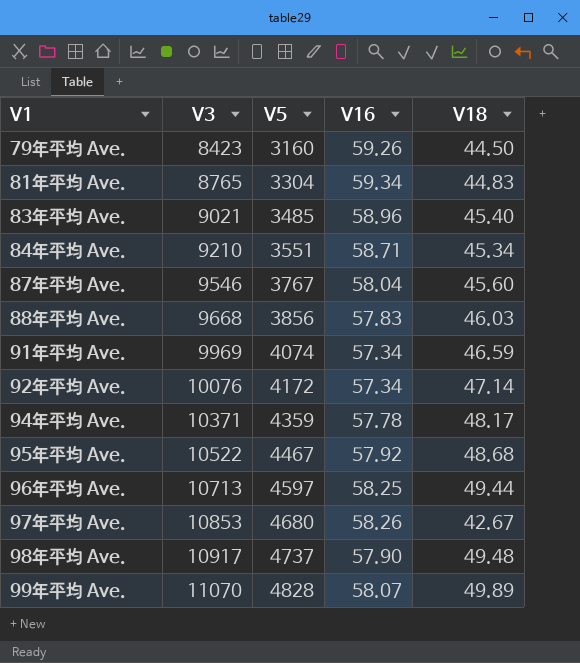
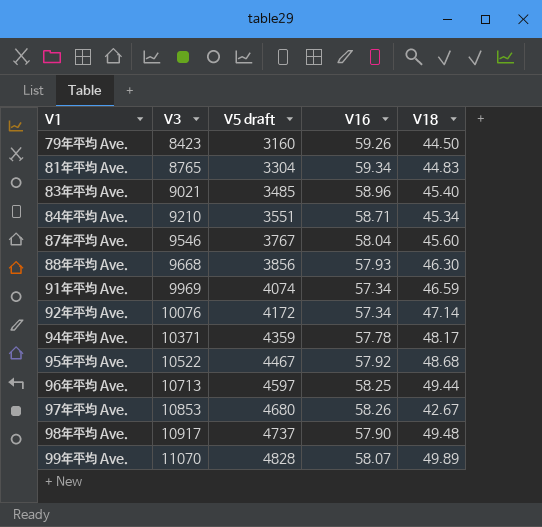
column name: V5 -> V5 draft
88年平均 Ave. | V16: 57.83 -> 57.93
88年平均 Ave. | V18: 46.03 -> 46.30

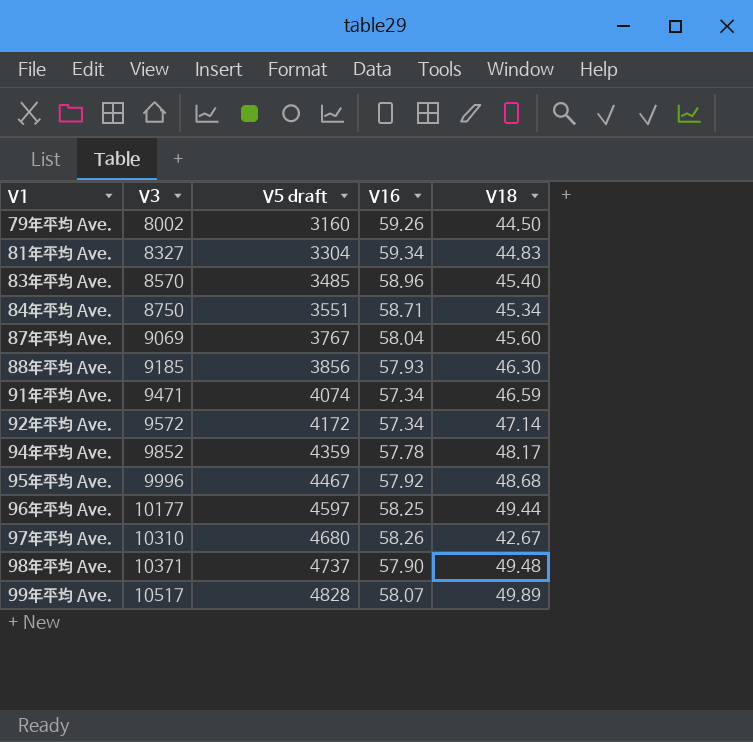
79年平均 Ave. | V3: 8423 -> 8002
81年平均 Ave. | V3: 8765 -> 8327
83年平均 Ave. | V3: 9021 -> 8570
84年平均 Ave. | V3: 9210 -> 8750
87年平均 Ave. | V3: 9546 -> 9069
88年平均 Ave. | V3: 9668 -> 9185
91年平均 Ave. | V3: 9969 -> 9471
92年平均 Ave. | V3: 10076 -> 9572
94年平均 Ave. | V3: 10371 -> 9852
95年平均 Ave. | V3: 10522 -> 9996
96年平均 Ave. | V3: 10713 -> 10177
97年平均 Ave. | V3: 10853 -> 10310
98年平均 Ave. | V3: 10917 -> 10371
99年平均 Ave. | V3: 11070 -> 10517

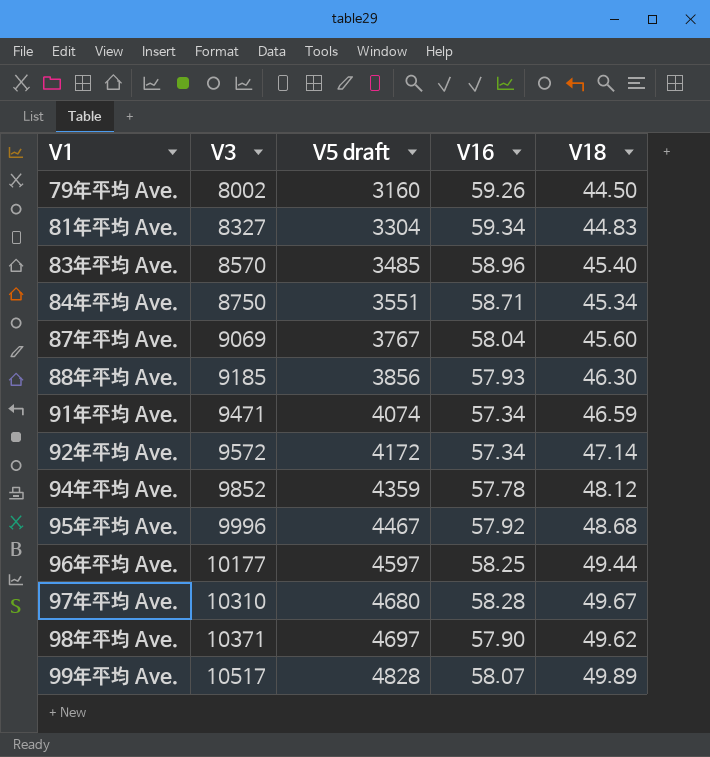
94年平均 Ave. | V18: 48.17 -> 48.12
97年平均 Ave. | V16: 58.26 -> 58.28
97年平均 Ave. | V18: 42.67 -> 49.67
98年平均 Ave. | V5 draft: 4737 -> 4697
98年平均 Ave. | V18: 49.48 -> 49.62

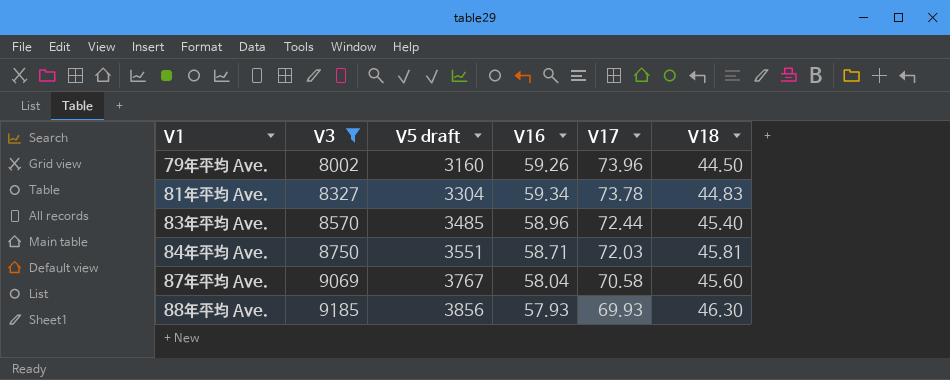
filter: none -> V3 <= 9185
column V17 | position: none -> 5
84年平均 Ave. | V18: 45.34 -> 45.81

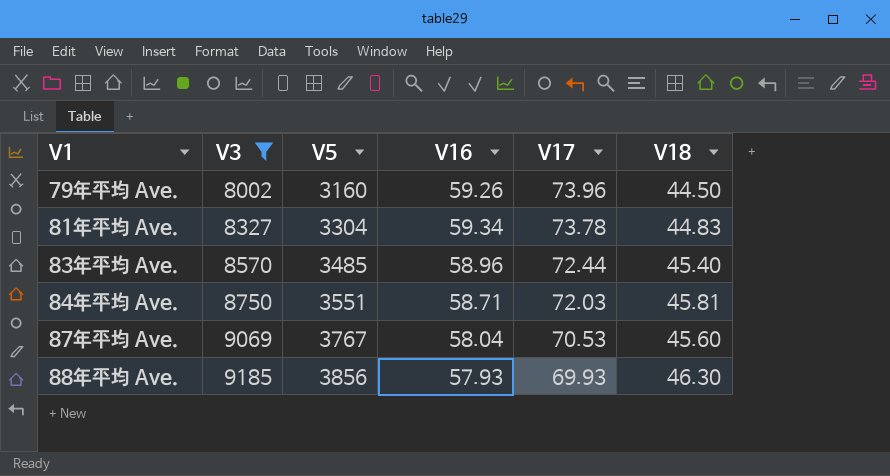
column name: V5 draft -> V5
87年平均 Ave. | V17: 70.58 -> 70.53

